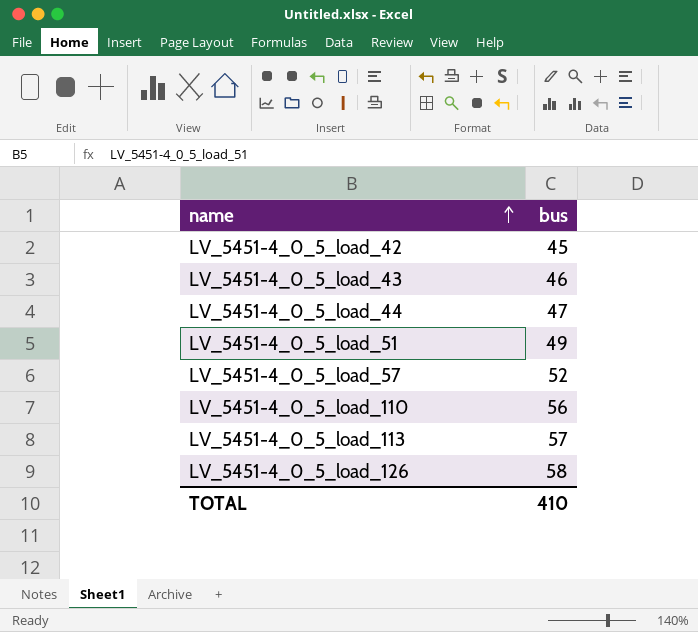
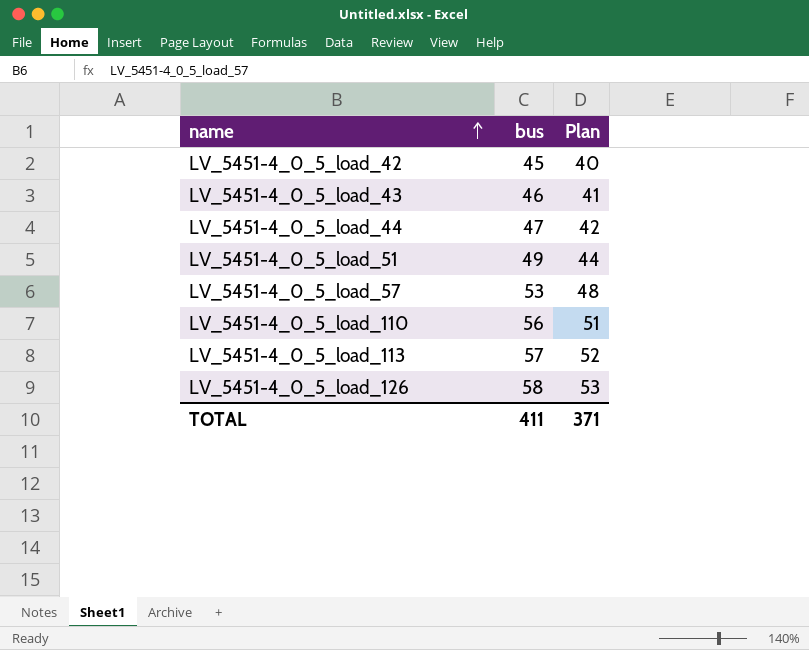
column Plan | formula: none -> [bus] - 5
LV_5451-4_0_5_load_57 | bus: 52 -> 53
TOTAL | bus: 410 -> 411

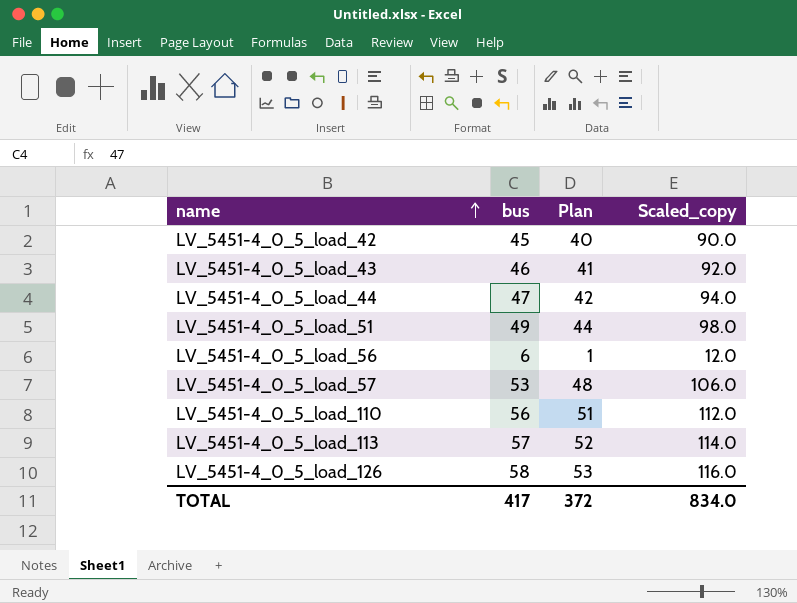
column Scaled_copy | formula: none -> [bus] * 2
row LV_5451-4_0_5_load_56: none -> 6 | 1 | 12.0
TOTAL | bus: 411 -> 417
TOTAL | Plan: 371 -> 372

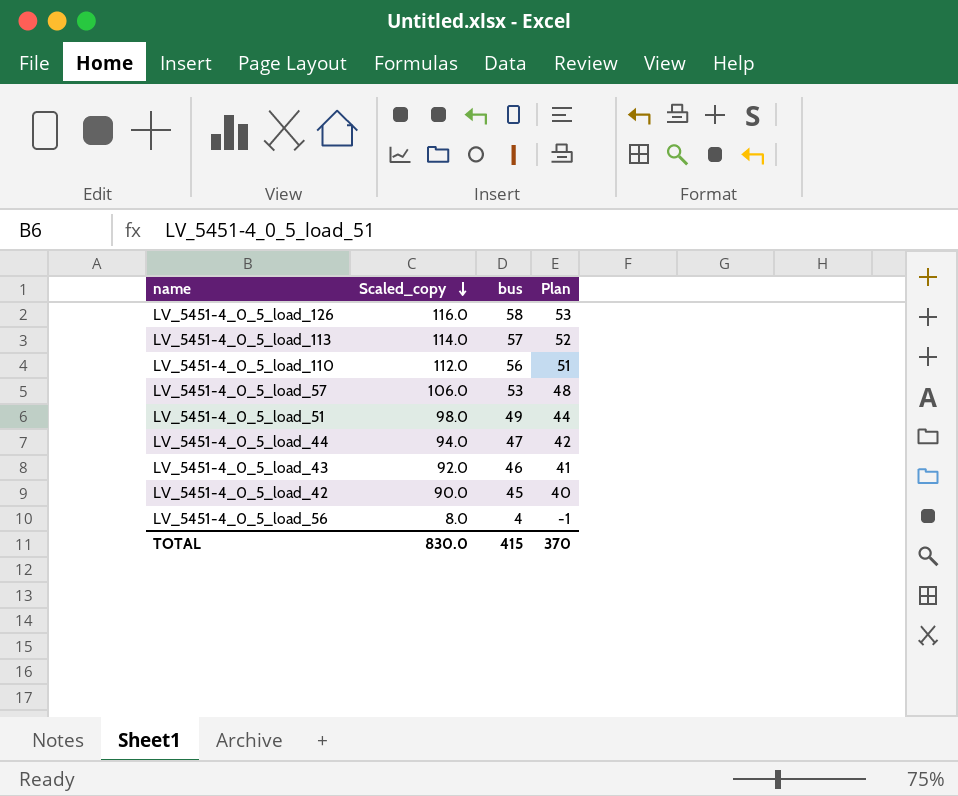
row order: name ascending -> Scaled_copy descending
column Scaled_copy | position: 4 -> 2
LV_5451-4_0_5_load_56 | Scaled_copy: 12.0 -> 8.0
LV_5451-4_0_5_load_56 | bus: 6 -> 4
LV_5451-4_0_5_load_56 | Plan: 1 -> -1
TOTAL | Scaled_copy: 834.0 -> 830.0
TOTAL | bus: 417 -> 415
TOTAL | Plan: 372 -> 370

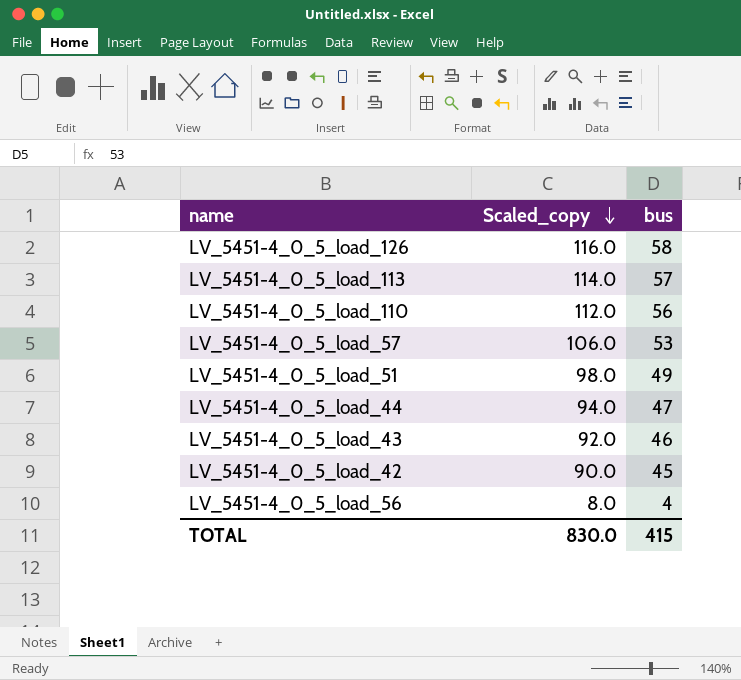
column Plan | formula: [bus] - 5 -> none

